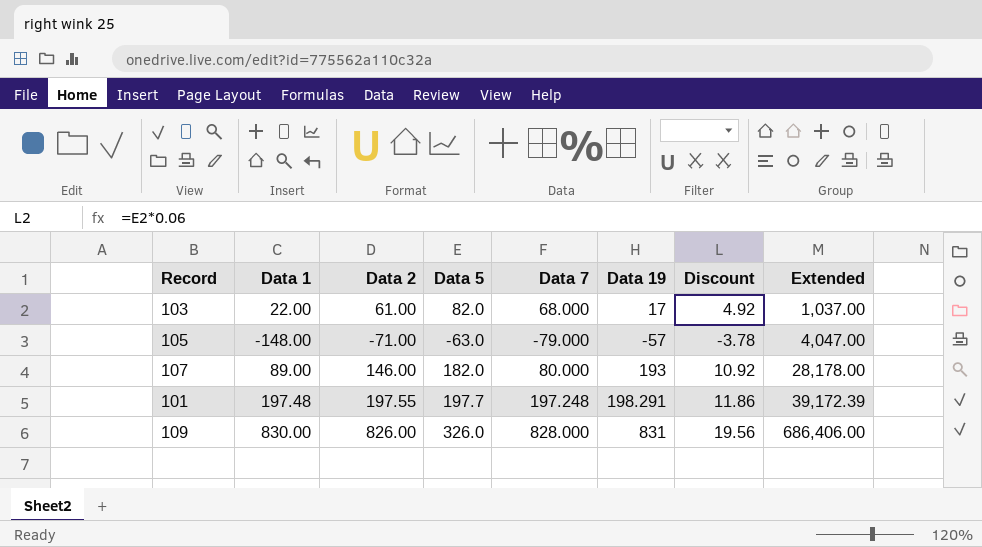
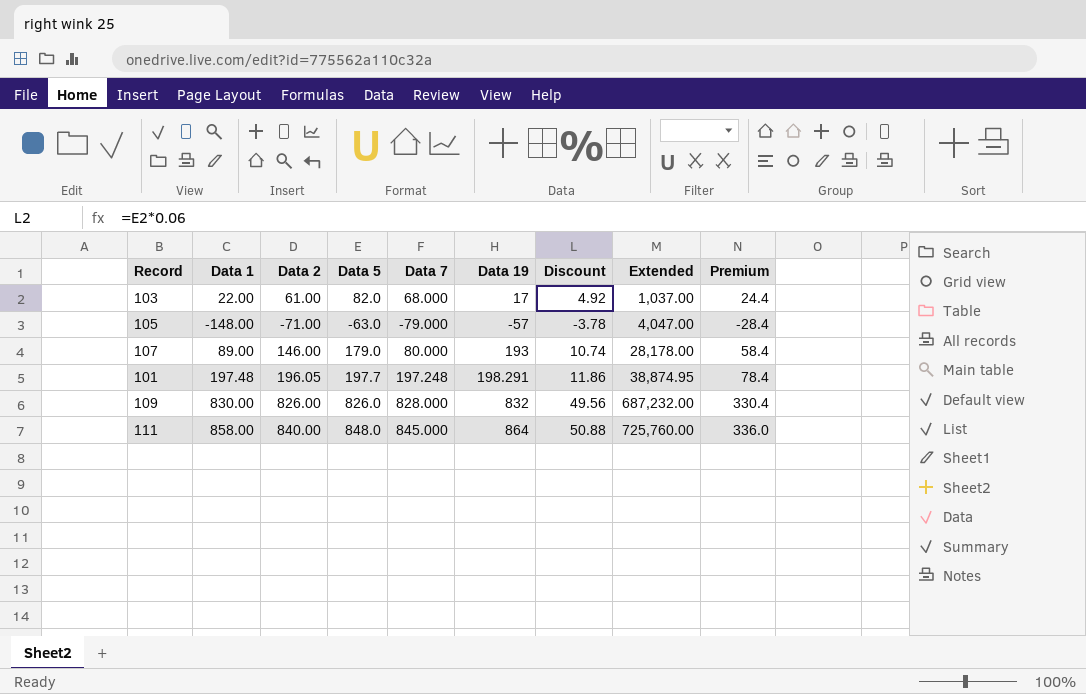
column Premium | formula: none -> [Data 2] * 0.4
107 | Data 5: 182.0 -> 179.0
107 | Discount: 10.92 -> 10.74
101 | Data 2: 197.55 -> 196.05
101 | Extended: 39,172.39 -> 38,874.95
109 | Data 5: 326.0 -> 826.0
109 | Data 19: 831 -> 832
109 | Discount: 19.56 -> 49.56
109 | Extended: 686,406.00 -> 687,232.00
row 111: none -> 858.00 | 840.00 | 848.0 | 845.000 | 864 | 50.88 | 725,760.00 | 336.0

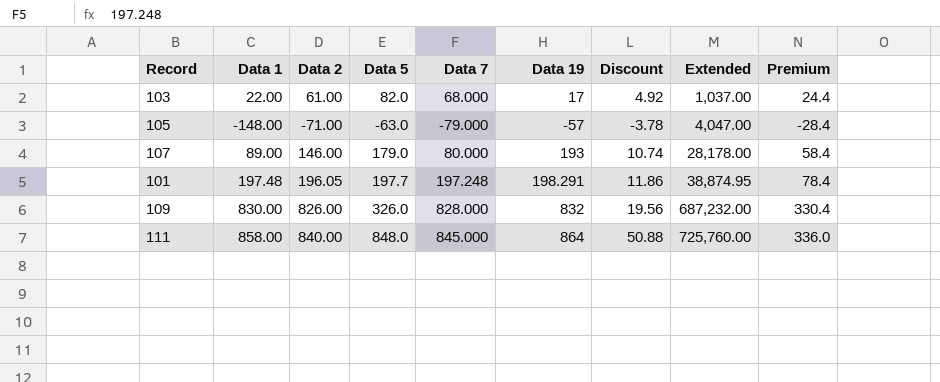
109 | Data 5: 826.0 -> 326.0
109 | Discount: 49.56 -> 19.56

